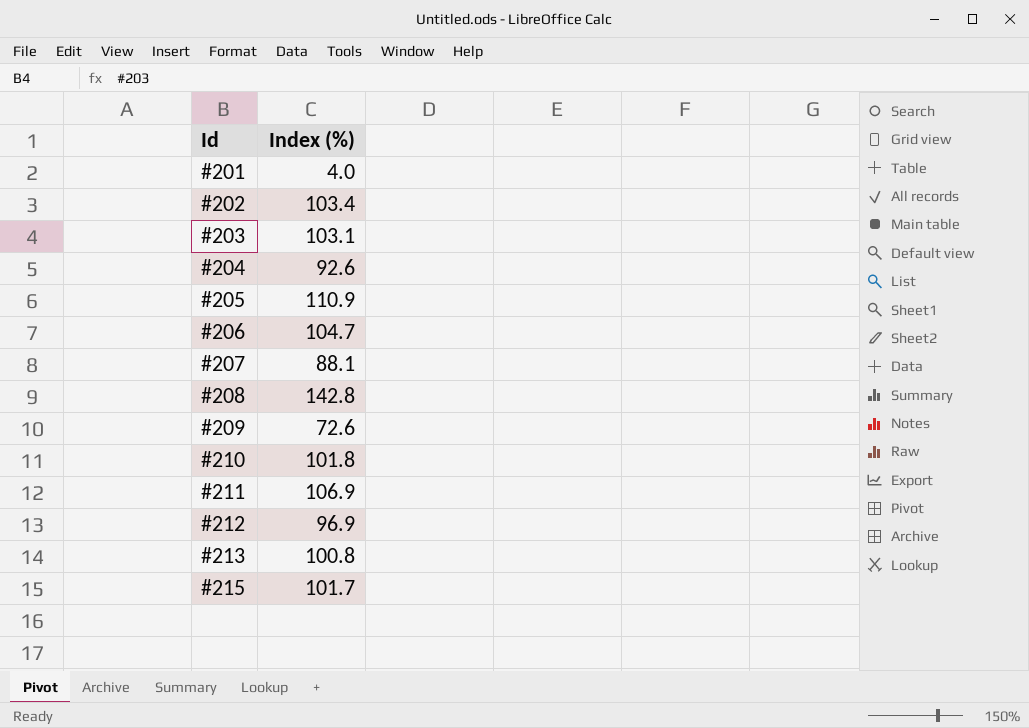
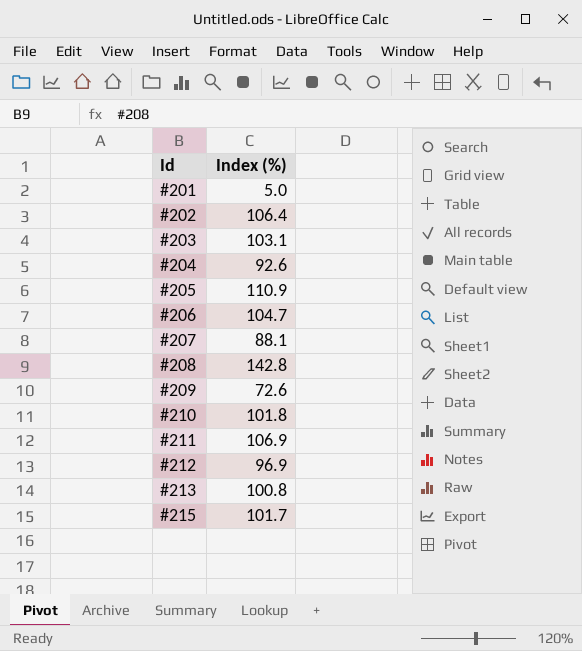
#201 | Index (%): 4.0 -> 5.0
#202 | Index (%): 103.4 -> 106.4

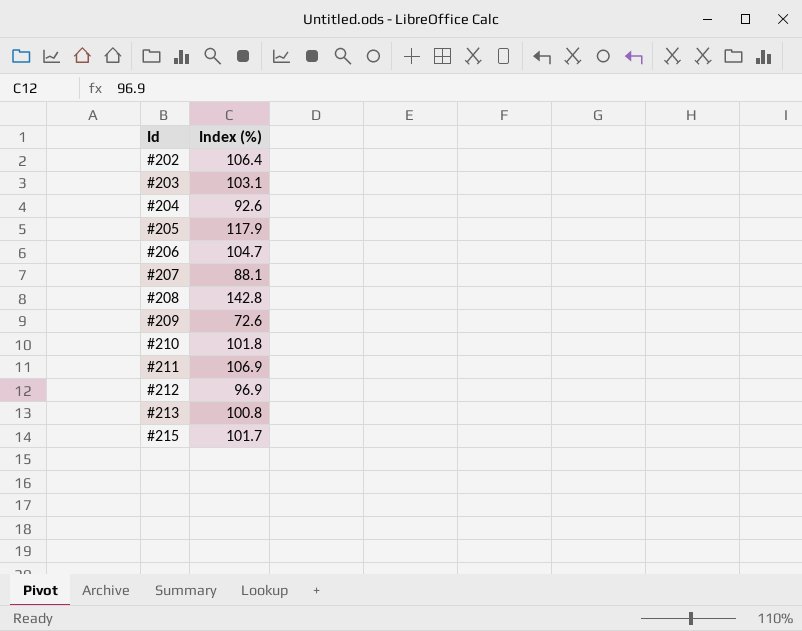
row #201: 5.0 -> none
#205 | Index (%): 110.9 -> 117.9

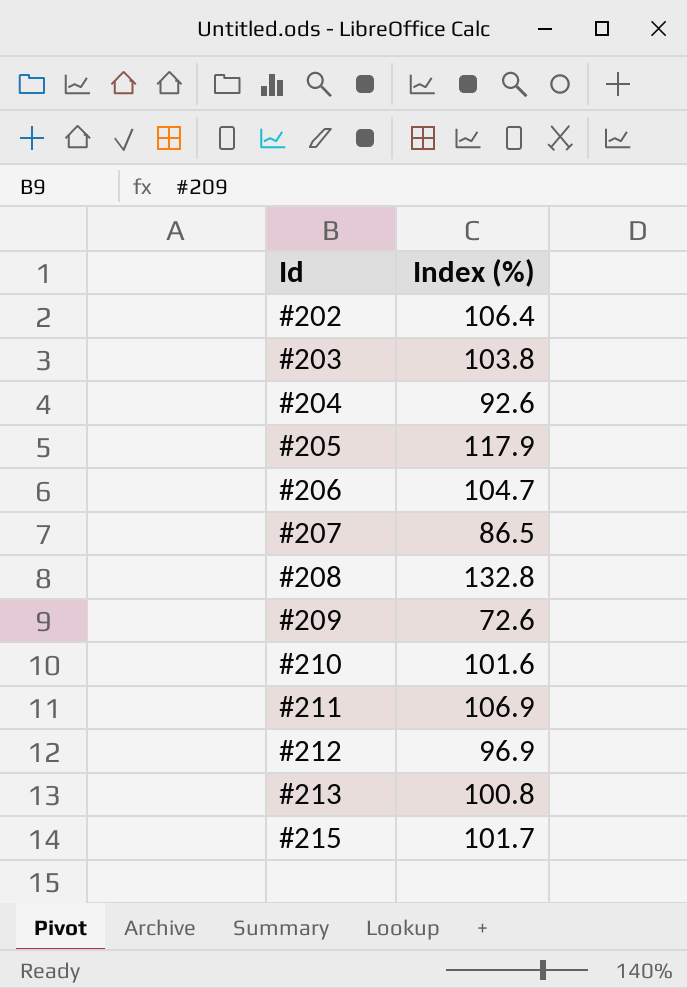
#203 | Index (%): 103.1 -> 103.8
#207 | Index (%): 88.1 -> 86.5
#208 | Index (%): 142.8 -> 132.8
#210 | Index (%): 101.8 -> 101.6

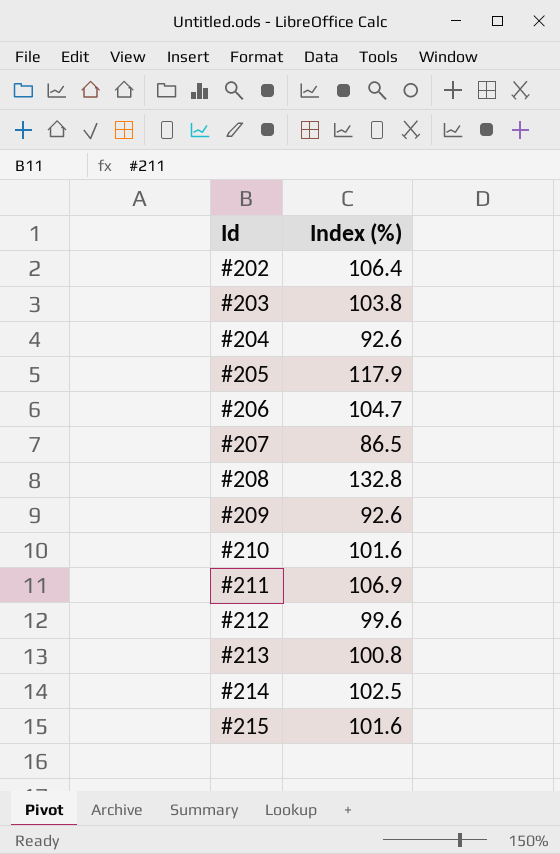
#209 | Index (%): 72.6 -> 92.6
#212 | Index (%): 96.9 -> 99.6
row #214: none -> 102.5
#215 | Index (%): 101.7 -> 101.6

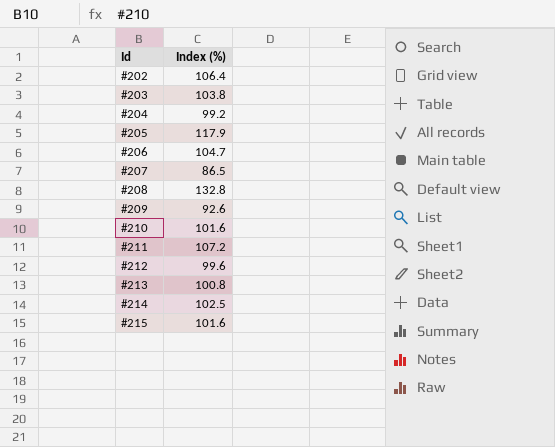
#204 | Index (%): 92.6 -> 99.2
#211 | Index (%): 106.9 -> 107.2

